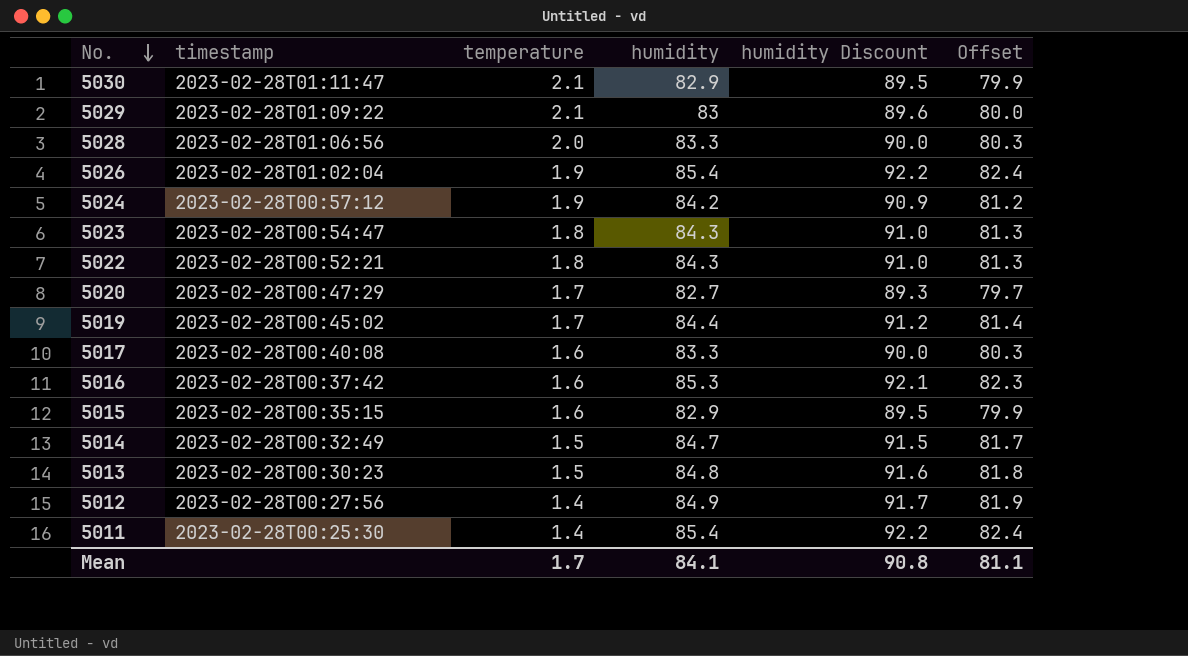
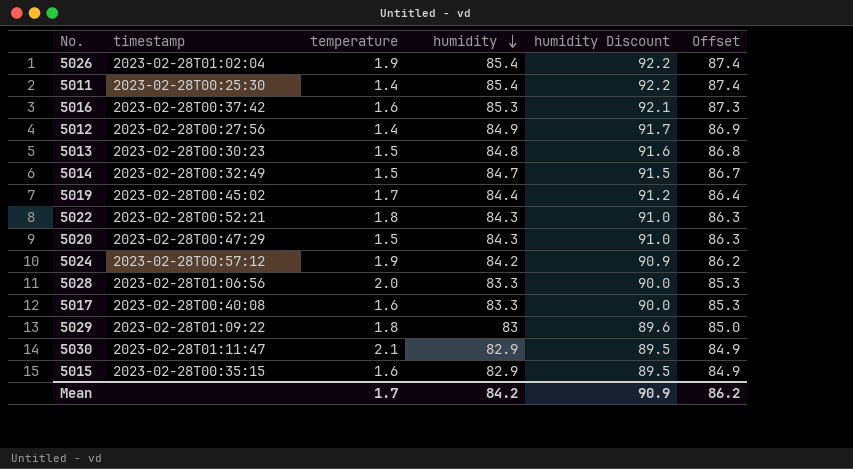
row order: No. descending -> humidity descending
column Offset | formula: [humidity] - 3 -> [humidity] + 2
row 5023: 2023-02-28T00:54:47 | 1.8 | 84.3 | 91.0 | 81.3 -> none
5020 | temperature: 1.7 -> 1.5
5020 | humidity: 82.7 -> 84.3
5020 | humidity Discount: 89.3 -> 91.0
5029 | temperature: 2.1 -> 1.8
Mean | humidity: 84.1 -> 84.2
Mean | humidity Discount: 90.8 -> 90.9
Mean | Offset: 81.1 -> 86.2

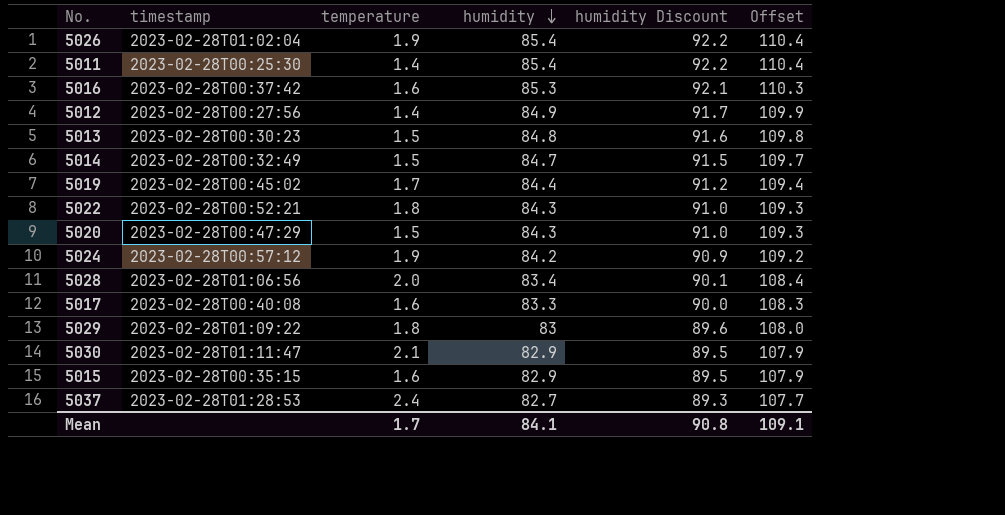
column Offset | formula: [humidity] + 2 -> [humidity] + 25
5028 | humidity: 83.3 -> 83.4
5028 | humidity Discount: 90.0 -> 90.1
row 5037: none -> 2023-02-28T01:28:53 | 2.4 | 82.7 | 89.3 | 107.7
Mean | humidity: 84.2 -> 84.1
Mean | humidity Discount: 90.9 -> 90.8
Mean | Offset: 86.2 -> 109.1

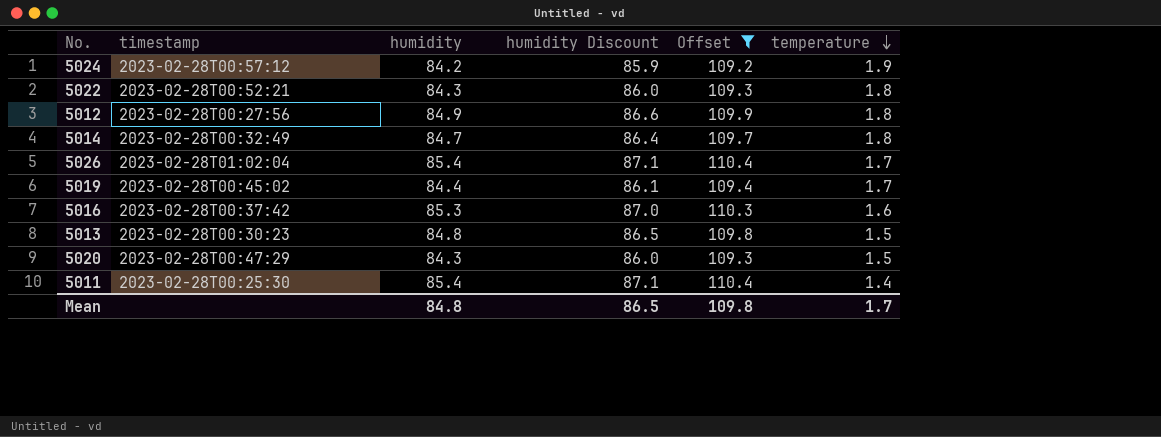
filter: none -> Offset >= 109.2
row order: humidity descending -> temperature descending
column humidity Discount | formula: [humidity] * 1.08 -> [humidity] * 1.02
column temperature | position: 3 -> 6
5012 | temperature: 1.4 -> 1.8
5014 | temperature: 1.5 -> 1.8
5026 | temperature: 1.9 -> 1.7
Mean | humidity: 84.1 -> 84.8
Mean | humidity Discount: 90.8 -> 86.5
Mean | Offset: 109.1 -> 109.8

